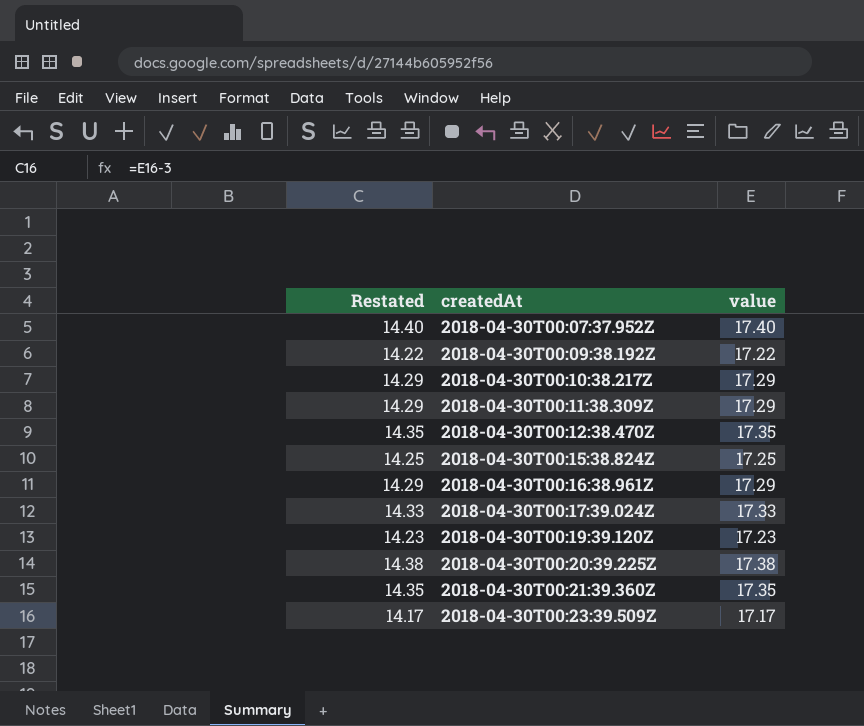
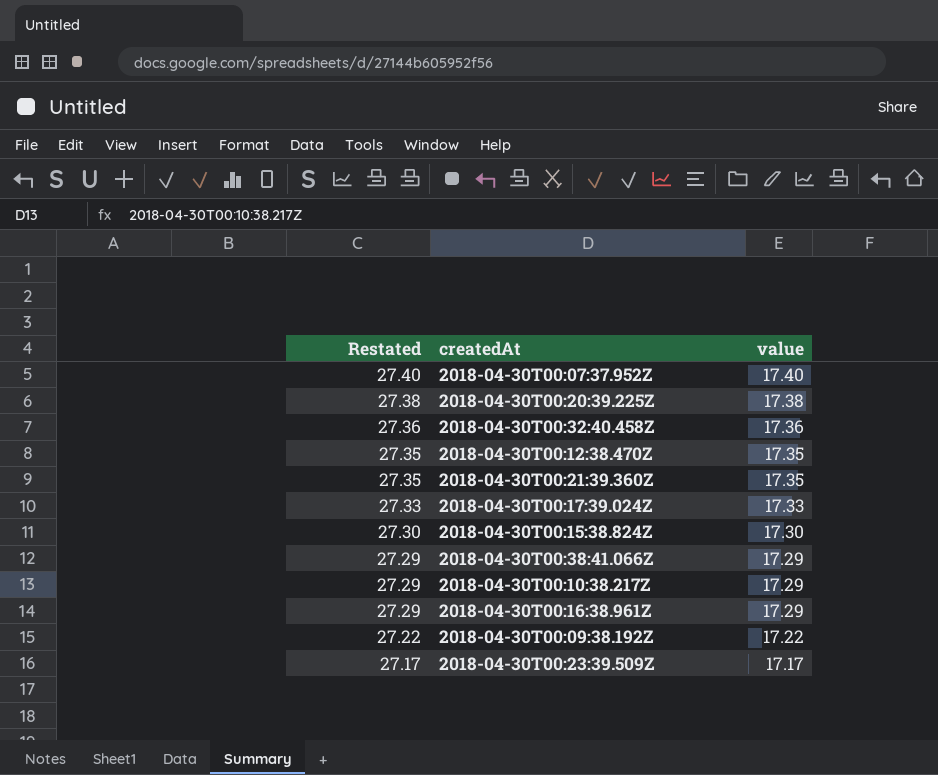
row order: createdAt ascending -> Restated descending
column Restated | formula: [value] - 3 -> [value] + 10
row 2018-04-30T00:11:38.309Z: 14.29 | 17.29 -> none
row 2018-04-30T00:19:39.120Z: 14.23 | 17.23 -> none
row 2018-04-30T00:32:40.458Z: none -> 27.36 | 17.36
2018-04-30T00:15:38.824Z | value: 17.25 -> 17.30
row 2018-04-30T00:38:41.066Z: none -> 27.29 | 17.29

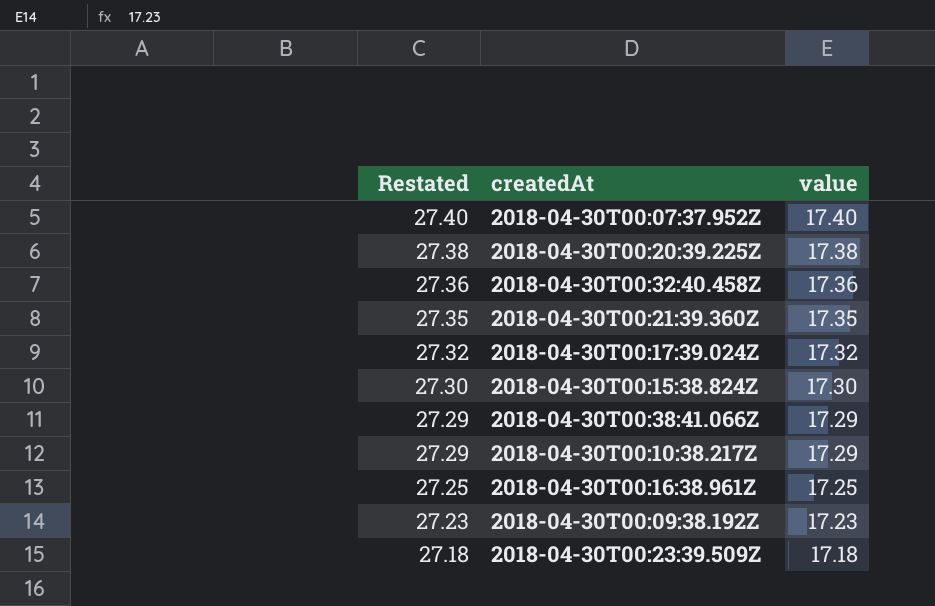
row 2018-04-30T00:12:38.470Z: 27.35 | 17.35 -> none
2018-04-30T00:17:39.024Z | Restated: 27.33 -> 27.32
2018-04-30T00:17:39.024Z | value: 17.33 -> 17.32
2018-04-30T00:16:38.961Z | Restated: 27.29 -> 27.25
2018-04-30T00:16:38.961Z | value: 17.29 -> 17.25
2018-04-30T00:09:38.192Z | Restated: 27.22 -> 27.23
2018-04-30T00:09:38.192Z | value: 17.22 -> 17.23
2018-04-30T00:23:39.509Z | Restated: 27.17 -> 27.18
2018-04-30T00:23:39.509Z | value: 17.17 -> 17.18

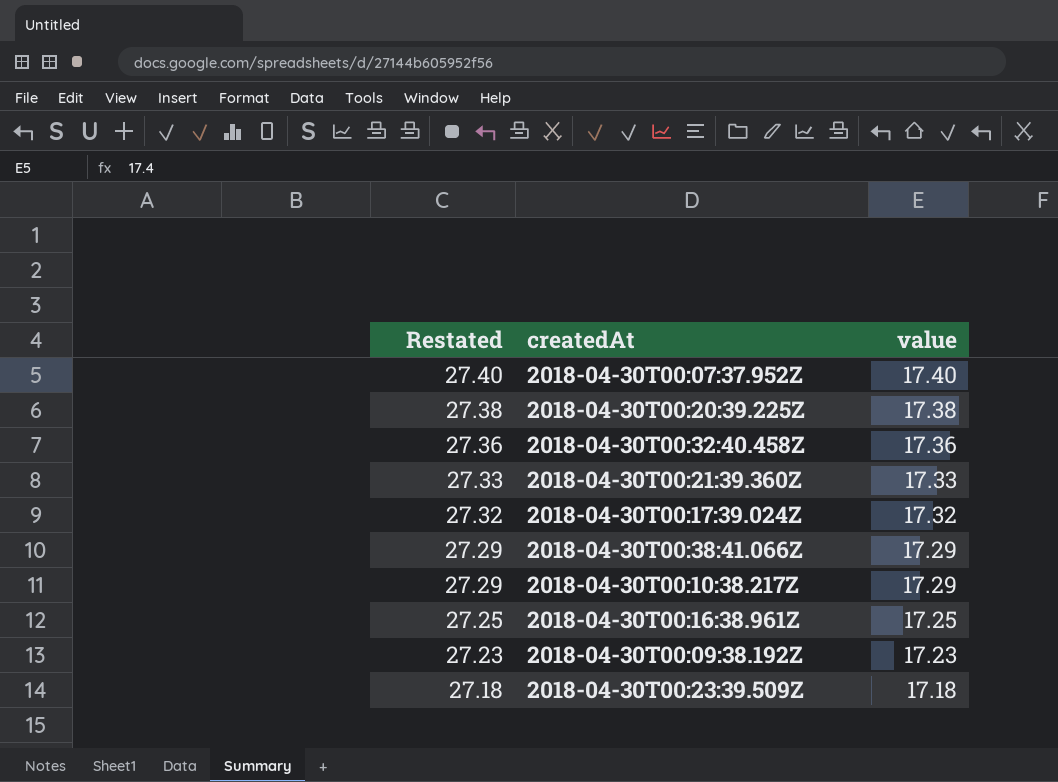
row 2018-04-30T00:15:38.824Z: 27.30 | 17.30 -> none
2018-04-30T00:21:39.360Z | Restated: 27.35 -> 27.33
2018-04-30T00:21:39.360Z | value: 17.35 -> 17.33

